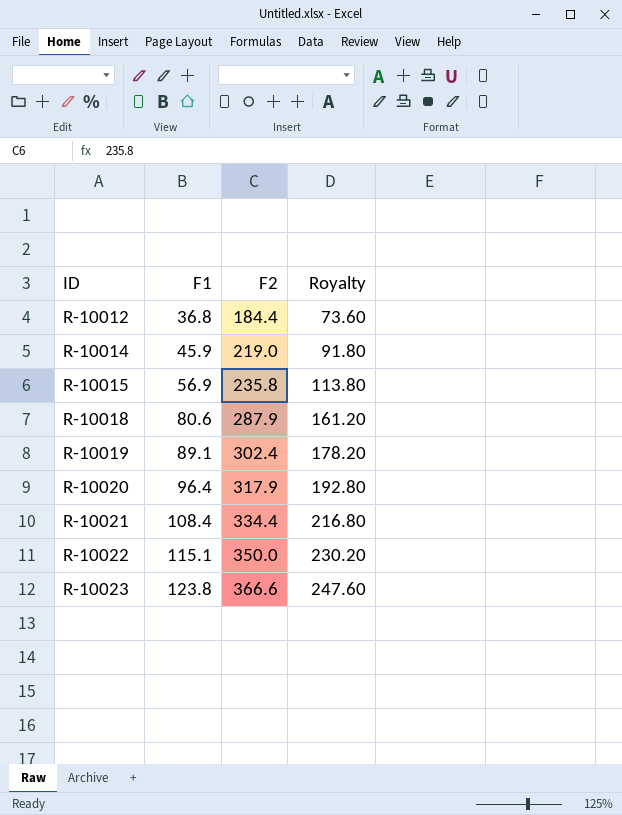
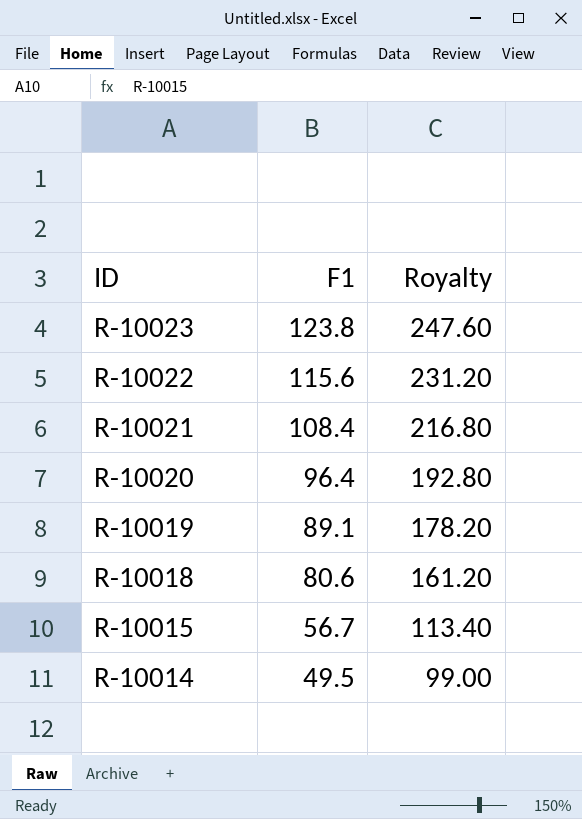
row order: ID ascending -> ID descending
column F2 | position: 3 -> none
row R-10012: 36.8 | 184.4 | 73.60 -> none
R-10022 | F1: 115.1 -> 115.6
R-10022 | Royalty: 230.20 -> 231.20
R-10015 | F1: 56.9 -> 56.7
R-10015 | Royalty: 113.80 -> 113.40
R-10014 | F1: 45.9 -> 49.5
R-10014 | Royalty: 91.80 -> 99.00

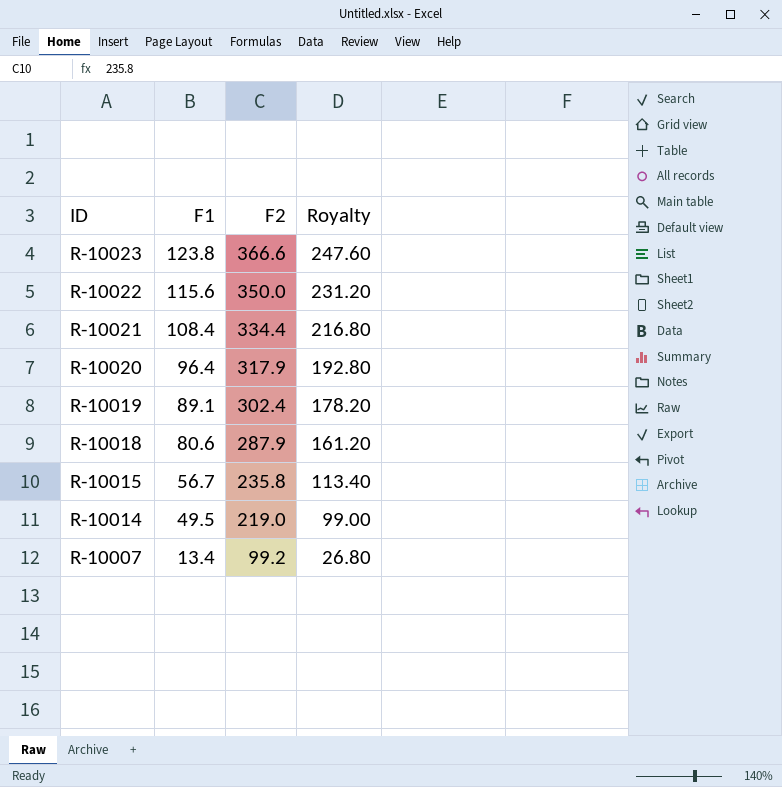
column F2 | position: none -> 3
row R-10007: none -> 13.4 | 99.2 | 26.80

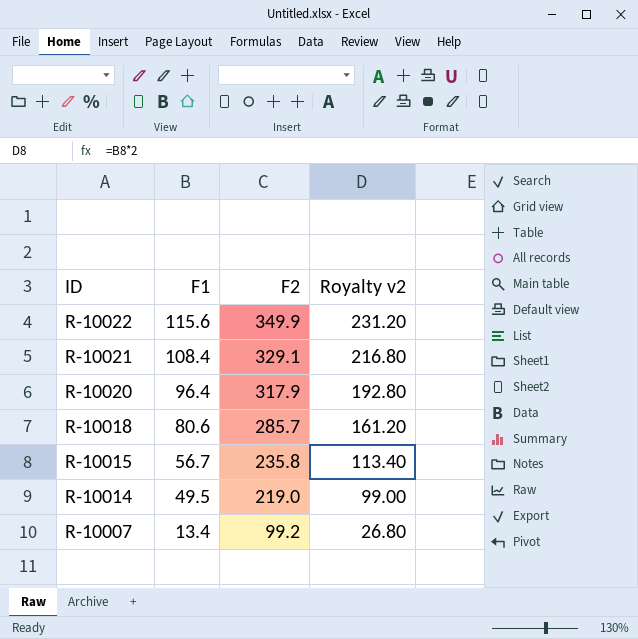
column name: Royalty -> Royalty v2
row R-10023: 123.8 | 366.6 | 247.60 -> none
row R-10019: 89.1 | 302.4 | 178.20 -> none
R-10022 | F2: 350.0 -> 349.9
R-10021 | F2: 334.4 -> 329.1
R-10018 | F2: 287.9 -> 285.7

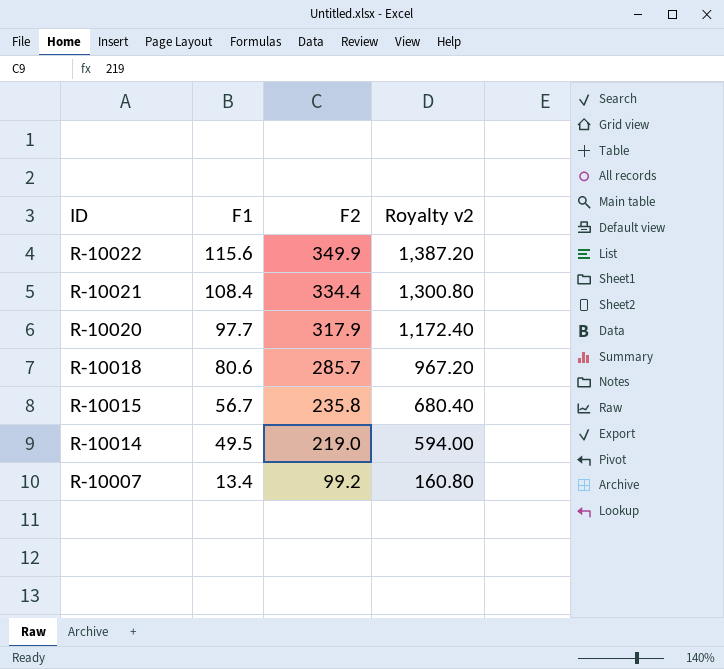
column Royalty v2 | formula: [F1] * 2 -> [F1] * 12
R-10021 | F2: 329.1 -> 334.4
R-10020 | F1: 96.4 -> 97.7

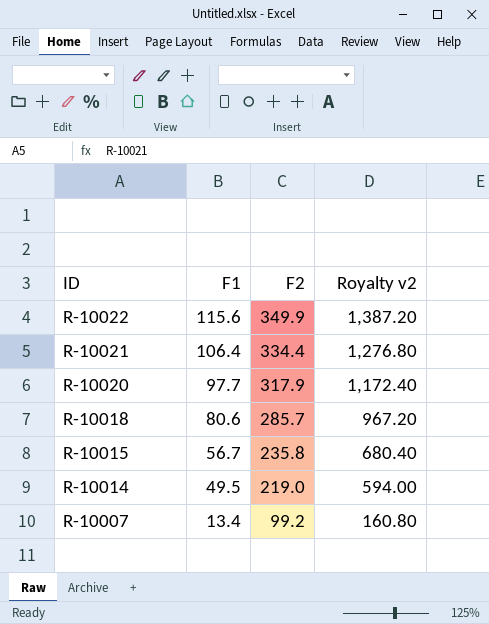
R-10021 | F1: 108.4 -> 106.4
R-10021 | Royalty v2: 1,300.80 -> 1,276.80

